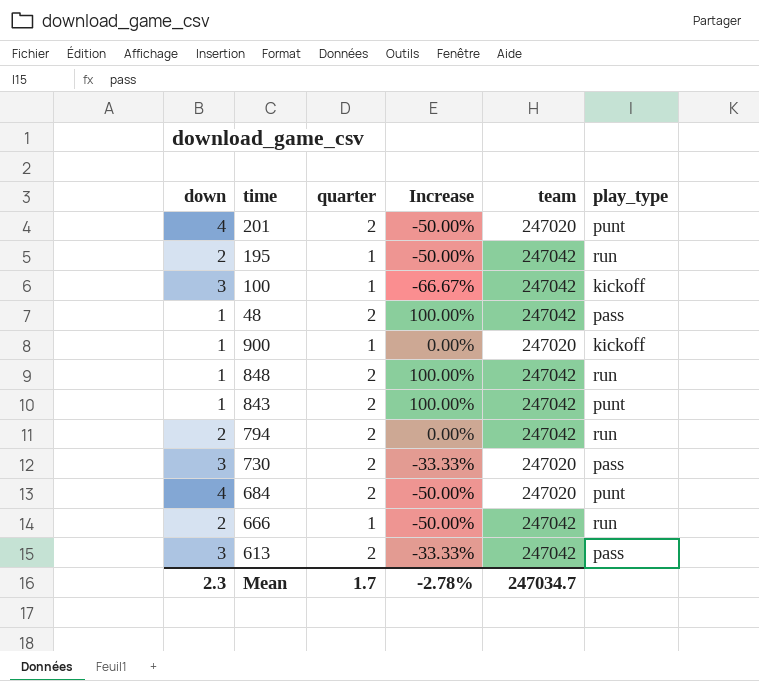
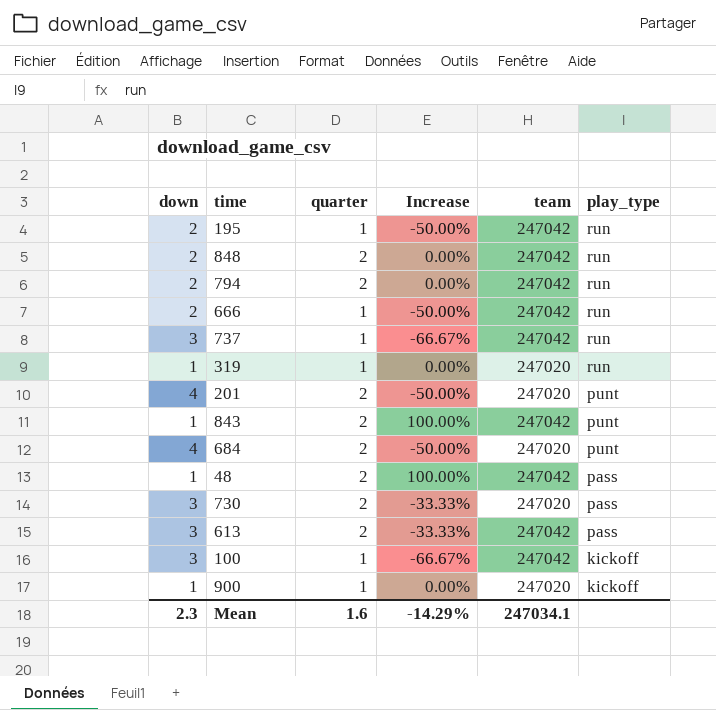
row order: none -> play_type descending
848 | down: 1 -> 2
848 | Increase: 100.00% -> 0.00%
row 737: none -> 3 | 1 | -66.67% | 247042 | run
row 319: none -> 1 | 1 | 0.00% | 247020 | run
Mean | quarter: 1.7 -> 1.6
Mean | Increase: -2.78% -> -14.29%
Mean | team: 247034.7 -> 247034.1

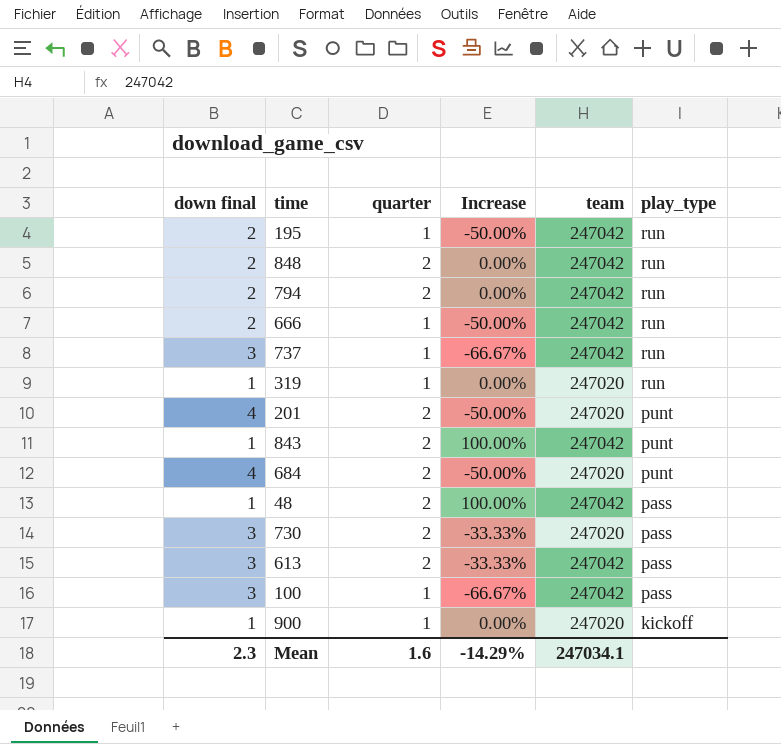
column name: down -> down final
100 | play_type: kickoff -> pass

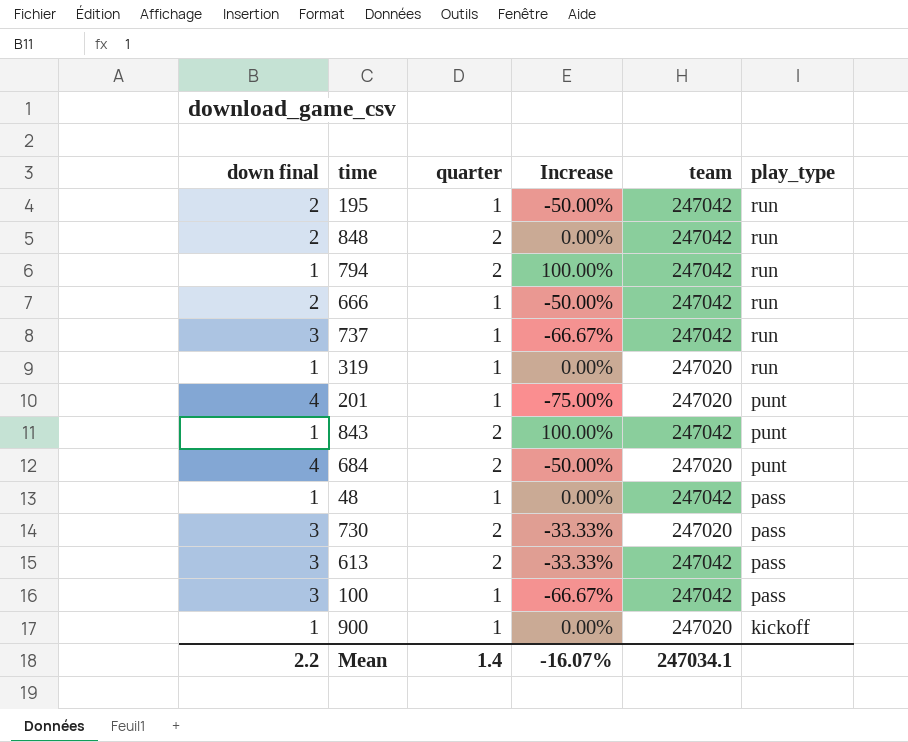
794 | down final: 2 -> 1
794 | Increase: 0.00% -> 100.00%
201 | quarter: 2 -> 1
201 | Increase: -50.00% -> -75.00%
48 | quarter: 2 -> 1
48 | Increase: 100.00% -> 0.00%
Mean | down final: 2.3 -> 2.2
Mean | quarter: 1.6 -> 1.4
Mean | Increase: -14.29% -> -16.07%

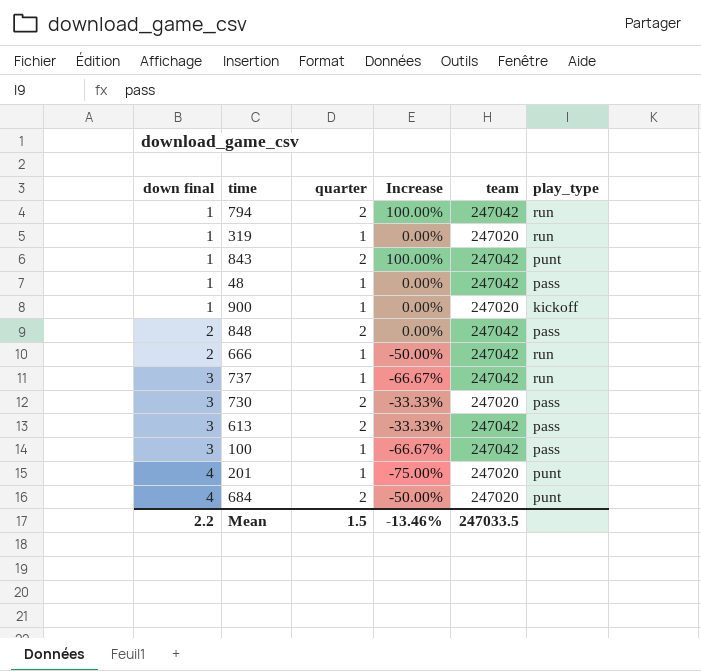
row order: play_type descending -> down final ascending
row 195: 2 | 1 | -50.00% | 247042 | run -> none
848 | play_type: run -> pass
Mean | quarter: 1.4 -> 1.5
Mean | Increase: -16.07% -> -13.46%
Mean | team: 247034.1 -> 247033.5

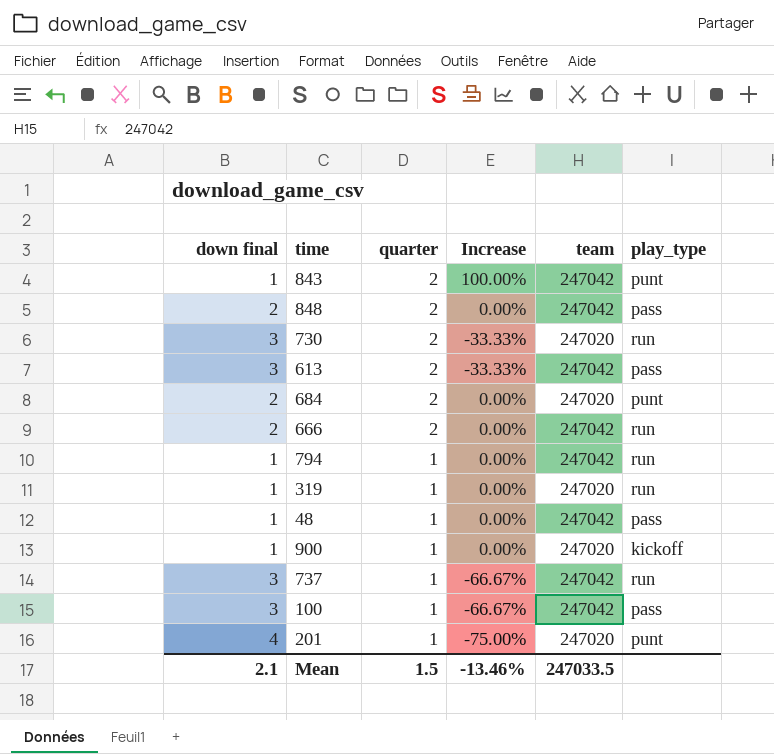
row order: down final ascending -> quarter descending
730 | play_type: pass -> run
684 | down final: 4 -> 2
684 | Increase: -50.00% -> 0.00%
666 | quarter: 1 -> 2
666 | Increase: -50.00% -> 0.00%
794 | quarter: 2 -> 1
794 | Increase: 100.00% -> 0.00%
Mean | down final: 2.2 -> 2.1

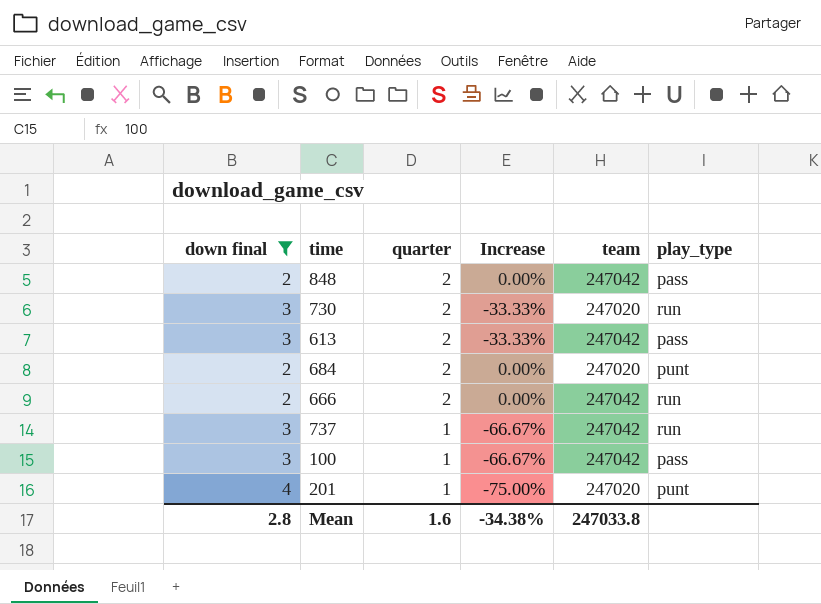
filter: none -> down final != 1
Mean | down final: 2.1 -> 2.8
Mean | quarter: 1.5 -> 1.6
Mean | Increase: -13.46% -> -34.38%
Mean | team: 247033.5 -> 247033.8

